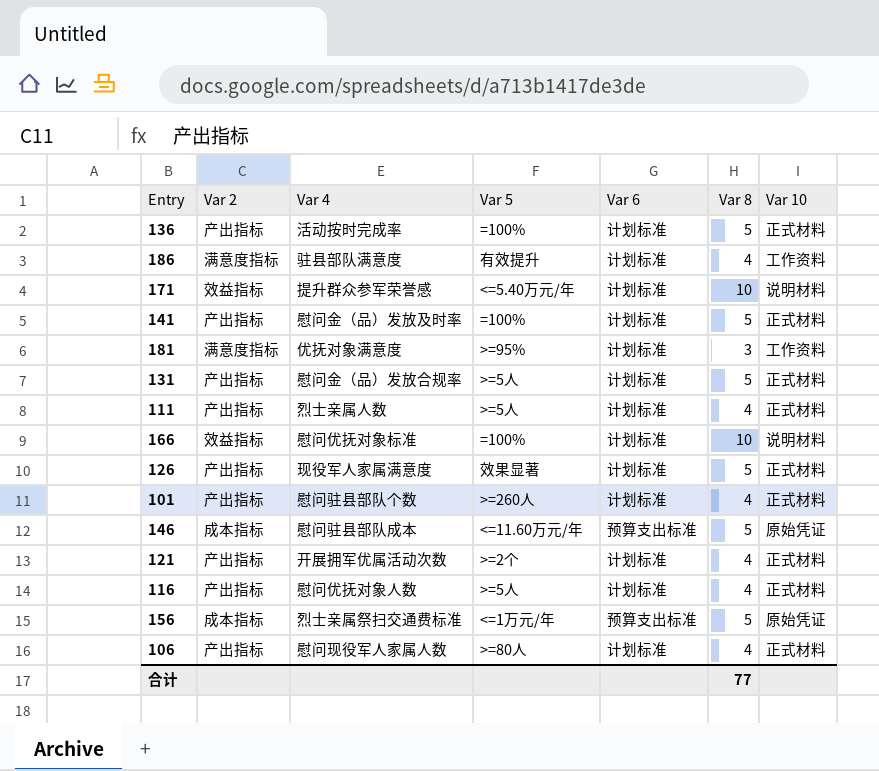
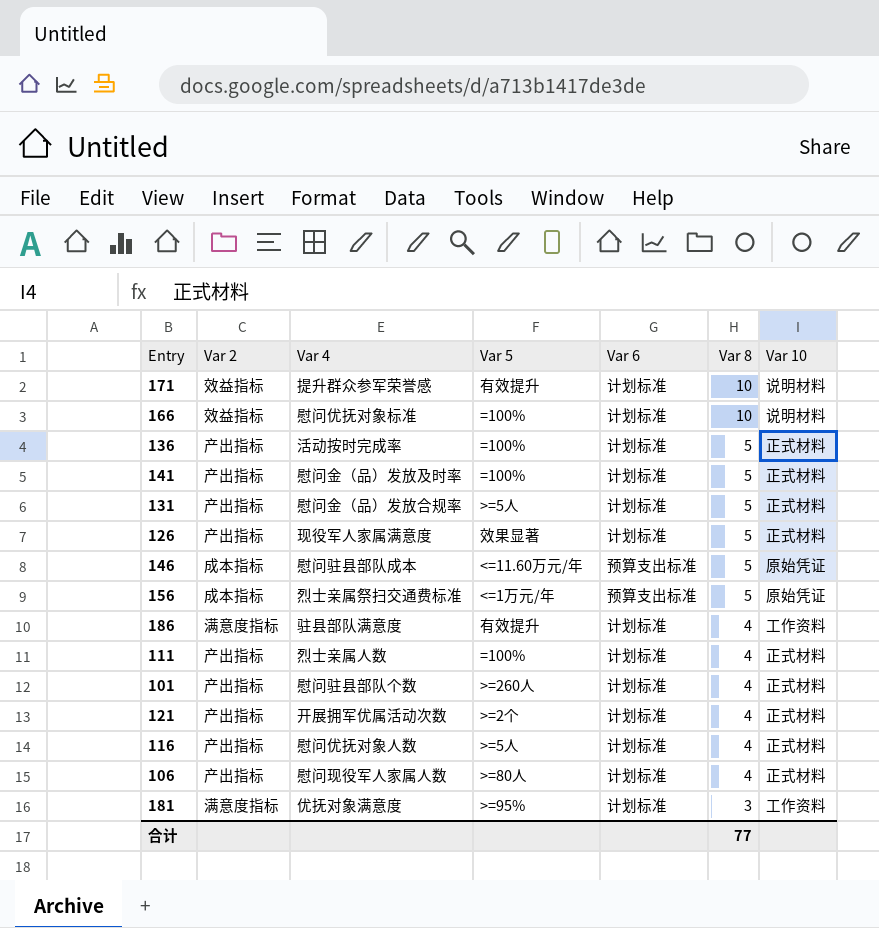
row order: none -> Var 8 descending
171 | Var 5: <=5.40万元/年 -> 有效提升
111 | Var 5: >=5人 -> =100%

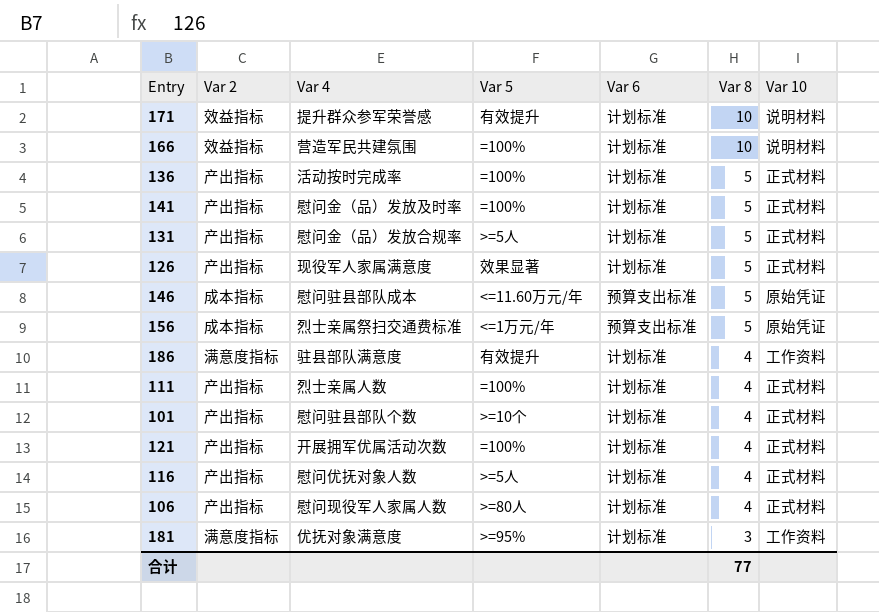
166 | Var 4: 慰问优抚对象标准 -> 营造军民共建氛围
101 | Var 5: >=260人 -> >=10个
121 | Var 5: >=2个 -> =100%

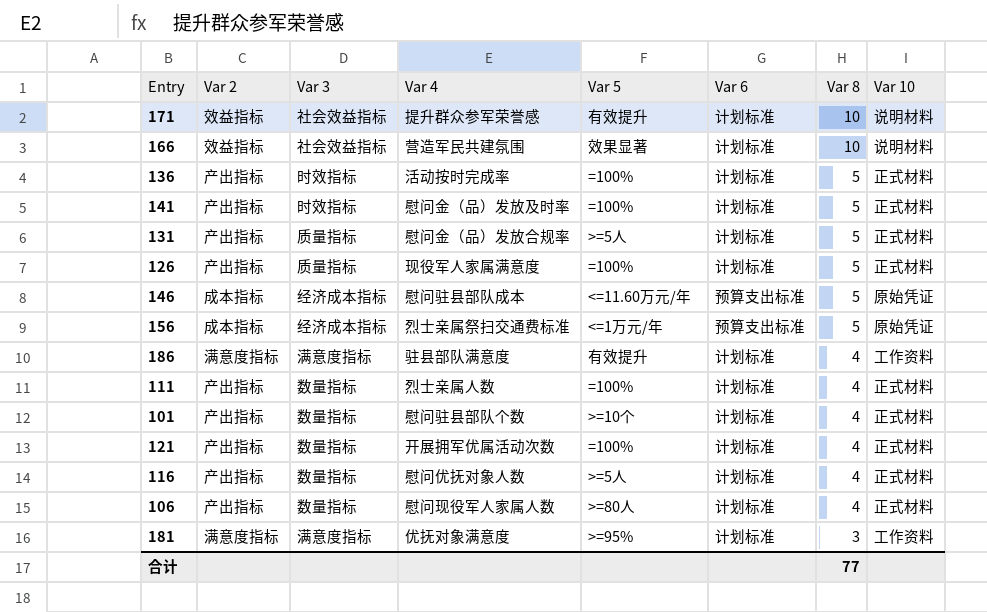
column Var 3 | position: none -> 3
166 | Var 5: =100% -> 效果显著
126 | Var 5: 效果显著 -> =100%

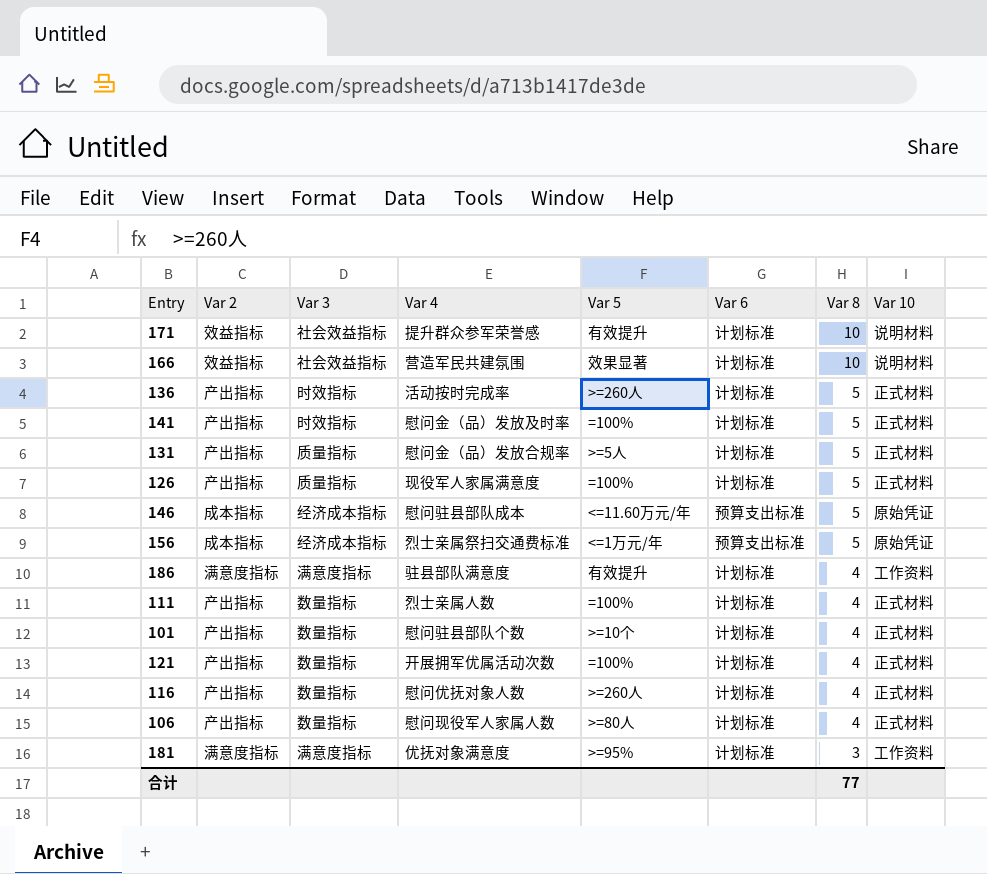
136 | Var 5: =100% -> >=260人
116 | Var 5: >=5人 -> >=260人

